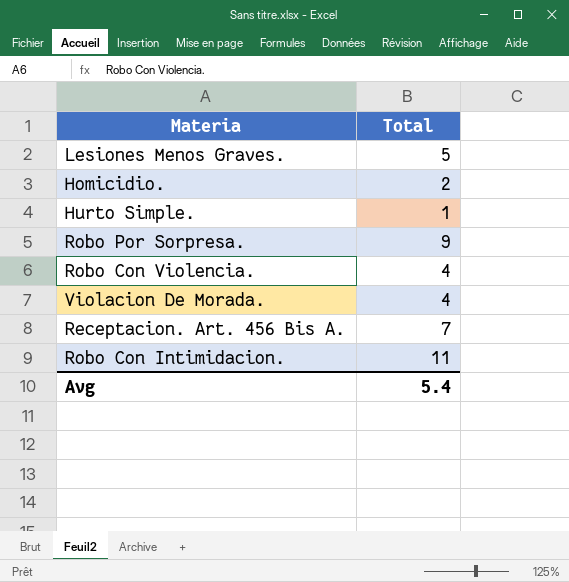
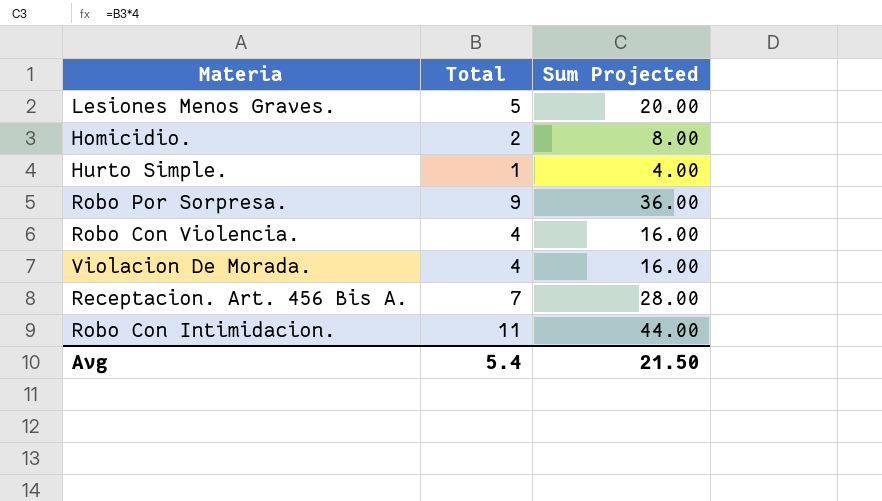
column Sum Projected | formula: none -> [Total] * 4

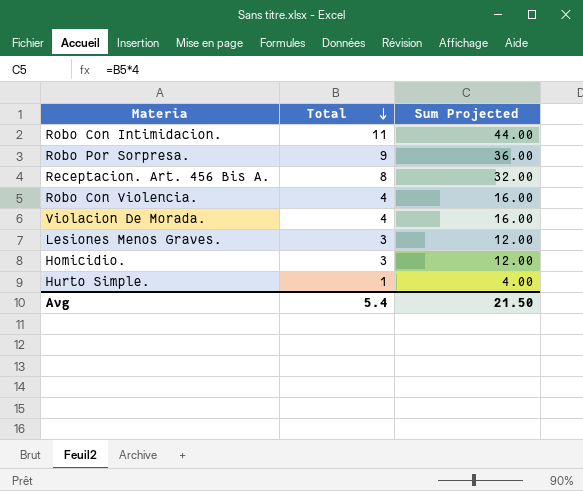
row order: none -> Total descending
Receptacion. Art. 456 Bis A. | Total: 7 -> 8
Receptacion. Art. 456 Bis A. | Sum Projected: 28.00 -> 32.00
Lesiones Menos Graves. | Total: 5 -> 3
Lesiones Menos Graves. | Sum Projected: 20.00 -> 12.00
Homicidio. | Total: 2 -> 3
Homicidio. | Sum Projected: 8.00 -> 12.00

